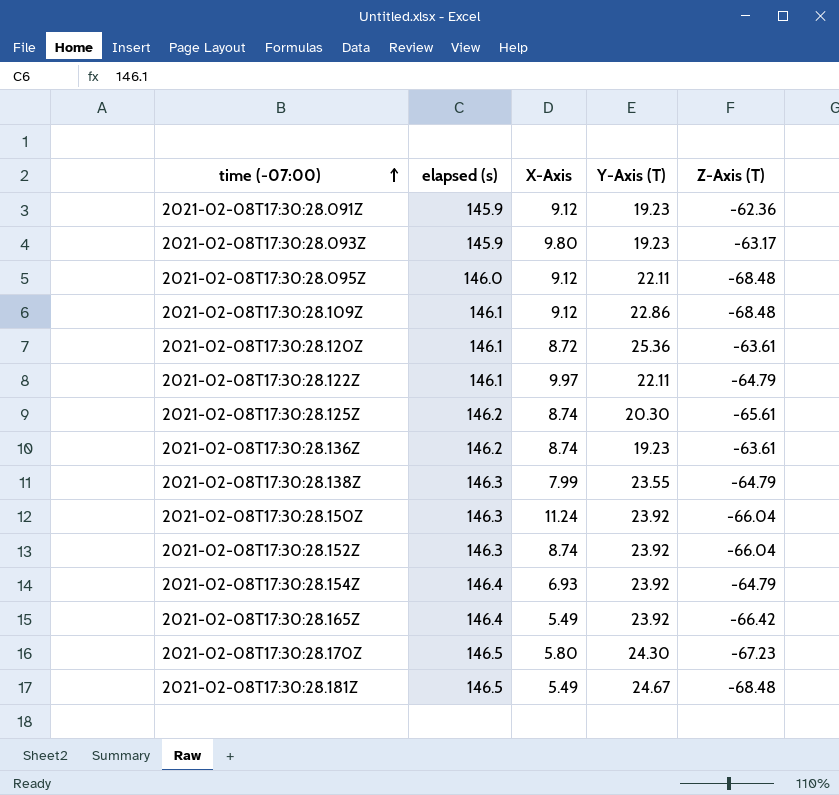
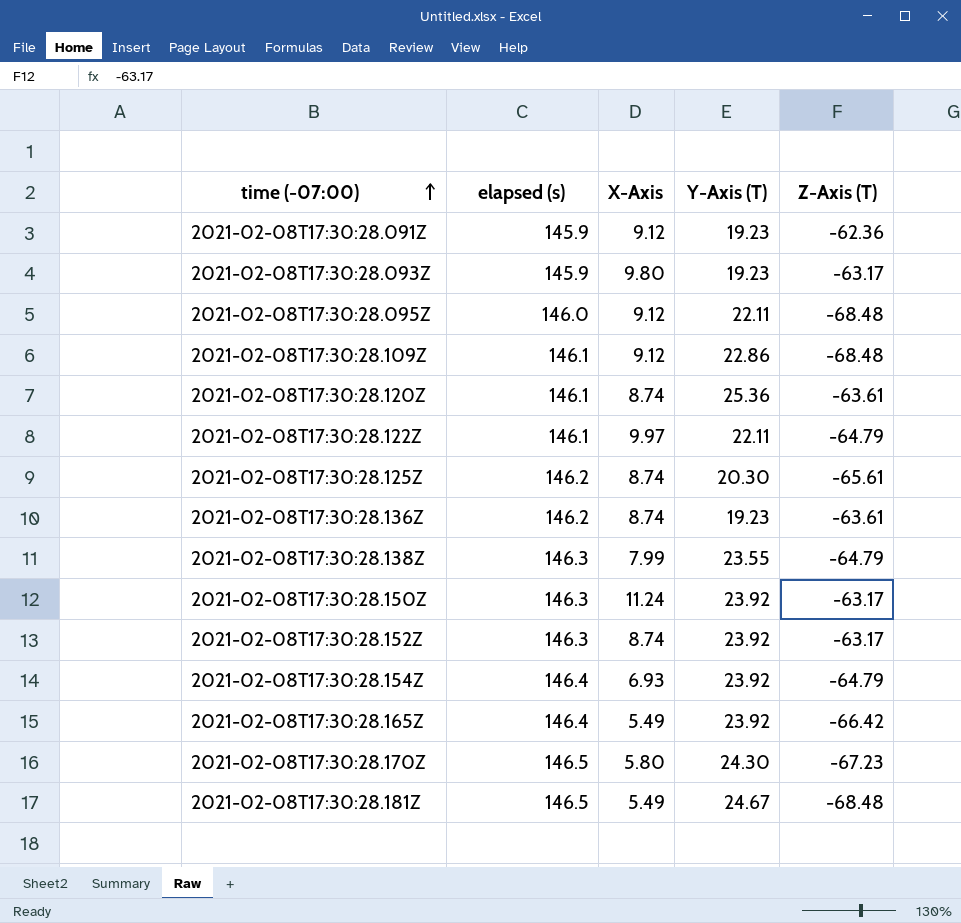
2021-02-08T17:30:28.120Z | X-Axis: 8.72 -> 8.74
2021-02-08T17:30:28.150Z | Z-Axis (T): -66.04 -> -63.17
2021-02-08T17:30:28.152Z | Z-Axis (T): -66.04 -> -63.17

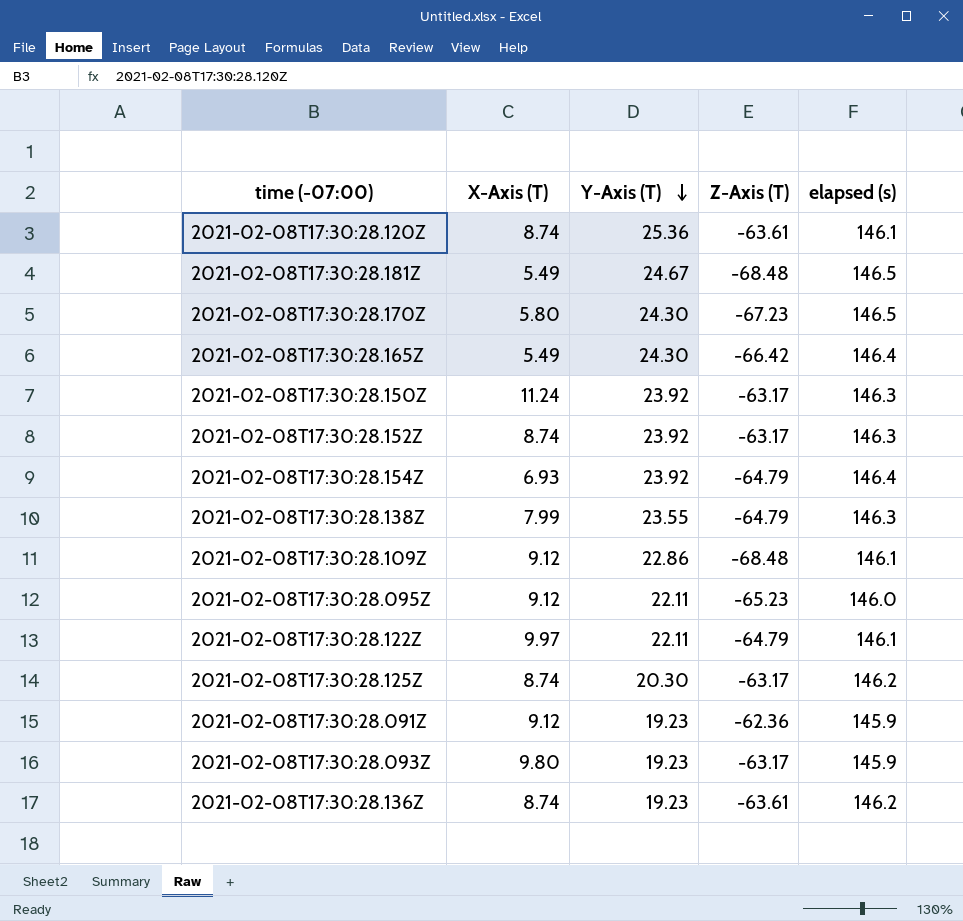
row order: time (-07:00) ascending -> Y-Axis (T) descending
column name: X-Axis -> X-Axis (T)
column elapsed (s) | position: 2 -> 5
2021-02-08T17:30:28.165Z | Y-Axis (T): 23.92 -> 24.30
2021-02-08T17:30:28.095Z | Z-Axis (T): -68.48 -> -65.23
2021-02-08T17:30:28.125Z | Z-Axis (T): -65.61 -> -63.17

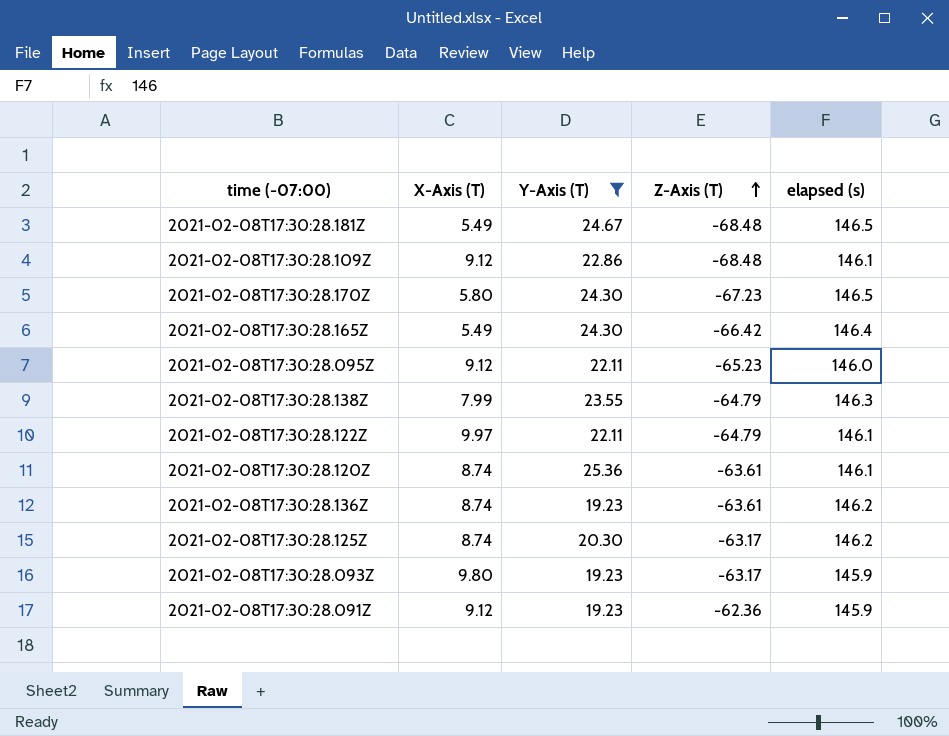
filter: none -> Y-Axis (T) != 23.92
row order: Y-Axis (T) descending -> Z-Axis (T) ascending

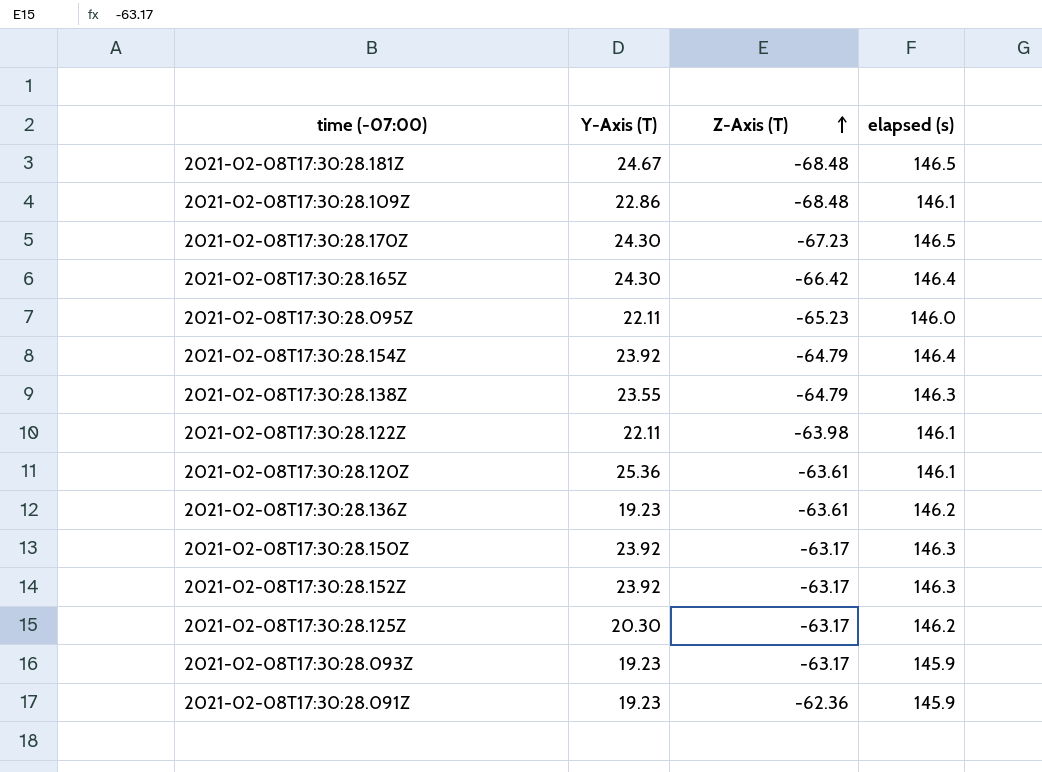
filter: Y-Axis (T) != 23.92 -> none
column X-Axis (T) | position: 2 -> none
2021-02-08T17:30:28.122Z | Z-Axis (T): -64.79 -> -63.98

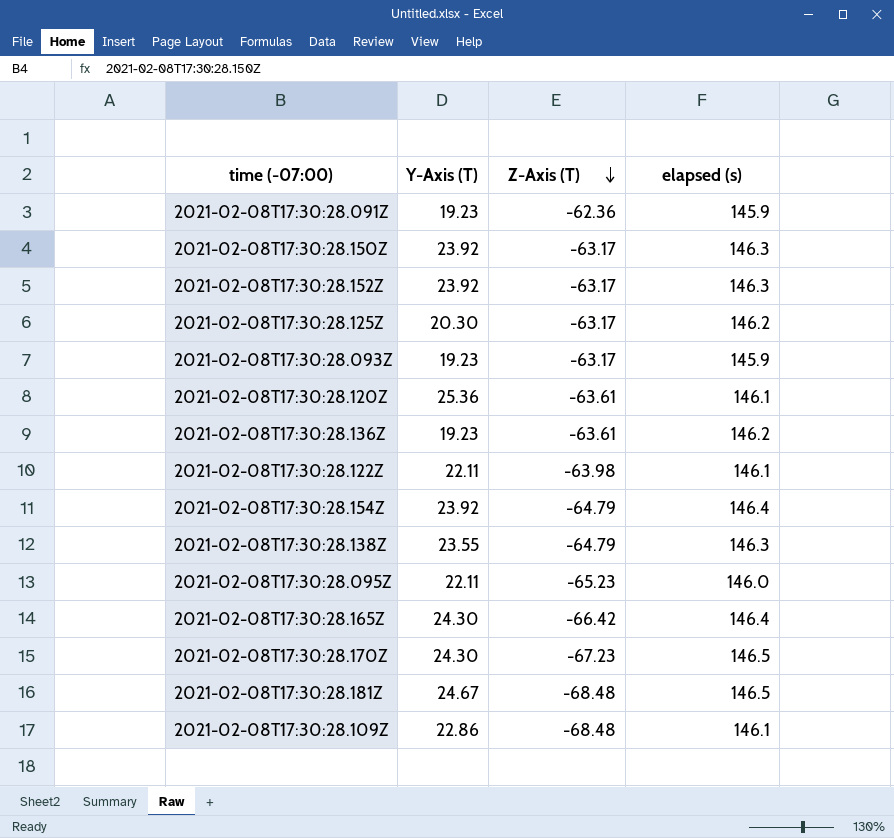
row order: Z-Axis (T) ascending -> Z-Axis (T) descending

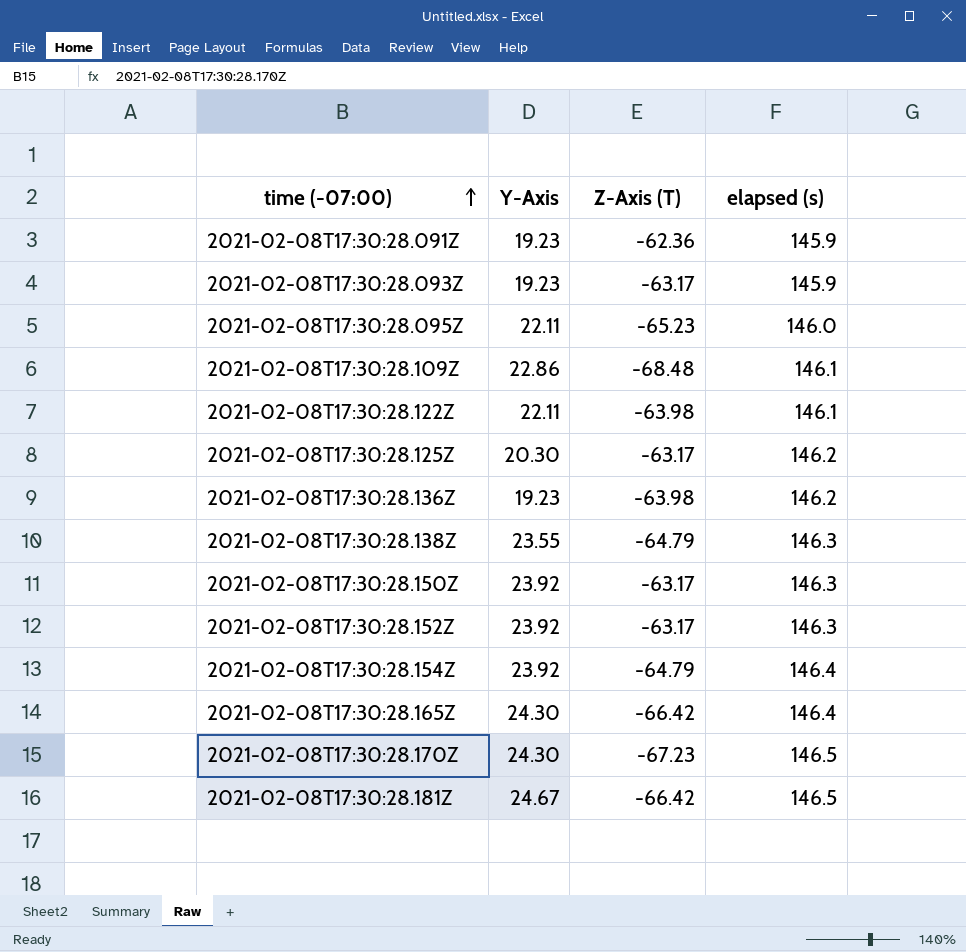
row order: Z-Axis (T) descending -> time (-07:00) ascending
column name: Y-Axis (T) -> Y-Axis
row 2021-02-08T17:30:28.120Z: 25.36 | -63.61 | 146.1 -> none
2021-02-08T17:30:28.136Z | Z-Axis (T): -63.61 -> -63.98
2021-02-08T17:30:28.181Z | Z-Axis (T): -68.48 -> -66.42

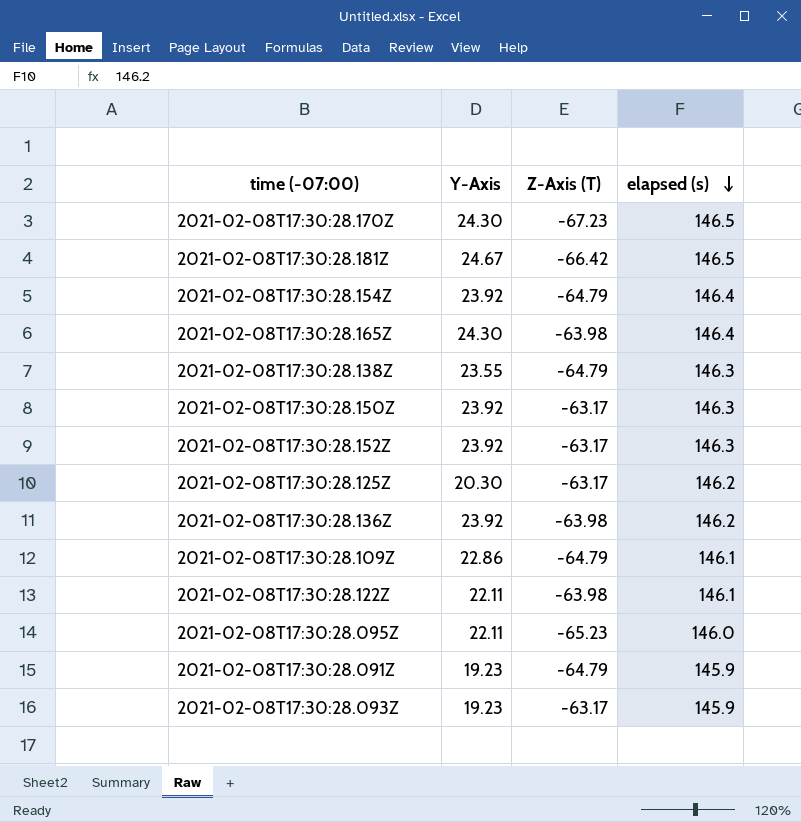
row order: time (-07:00) ascending -> elapsed (s) descending
2021-02-08T17:30:28.165Z | Z-Axis (T): -66.42 -> -63.98
2021-02-08T17:30:28.136Z | Y-Axis: 19.23 -> 23.92
2021-02-08T17:30:28.109Z | Z-Axis (T): -68.48 -> -64.79
2021-02-08T17:30:28.091Z | Z-Axis (T): -62.36 -> -64.79

